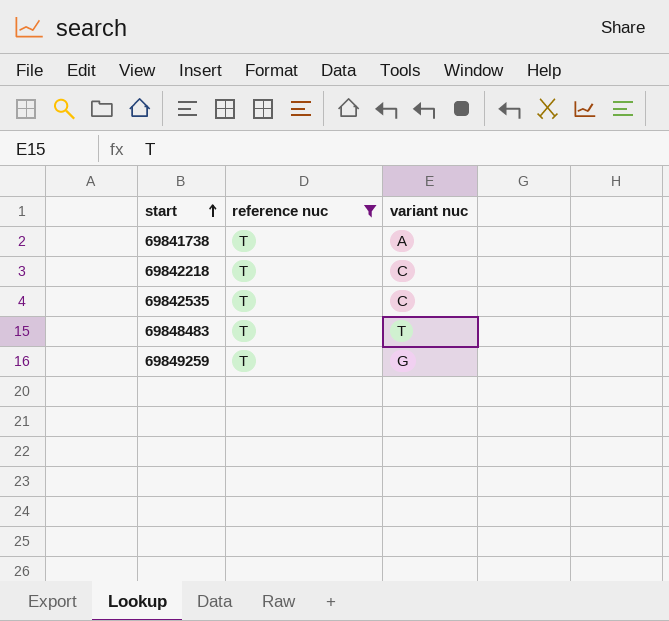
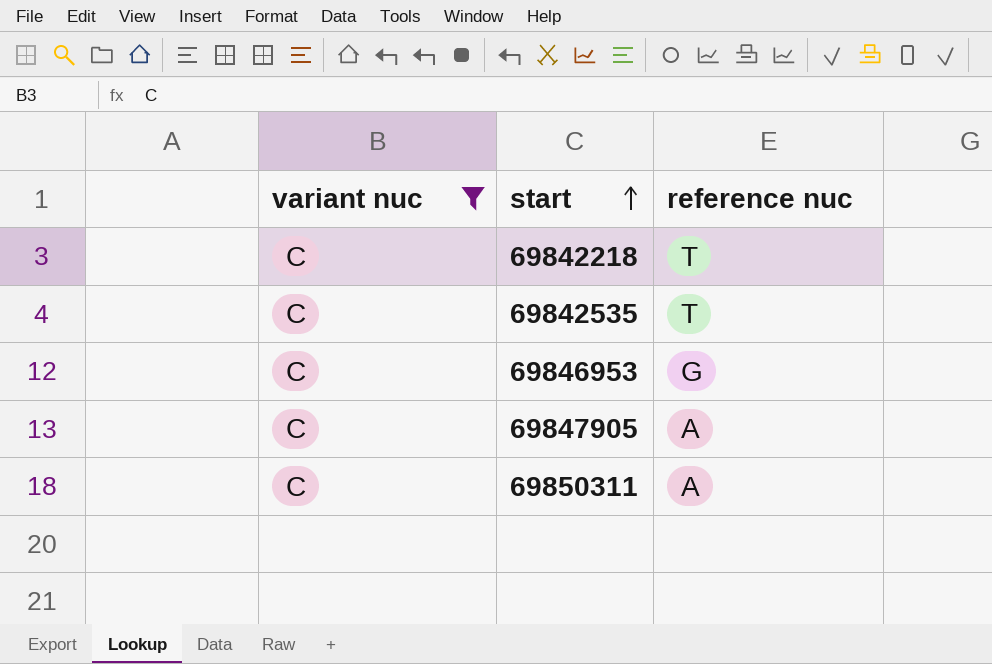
filter: reference nuc = T -> variant nuc = C
column variant nuc | position: 3 -> 1

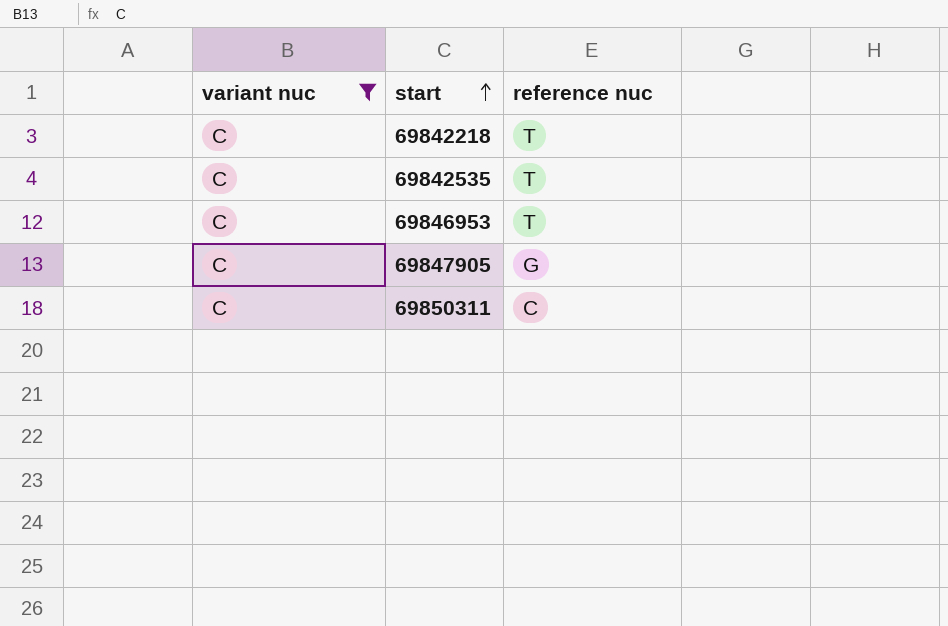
69846953 | reference nuc: G -> T
69847905 | reference nuc: A -> G
69850311 | reference nuc: A -> C

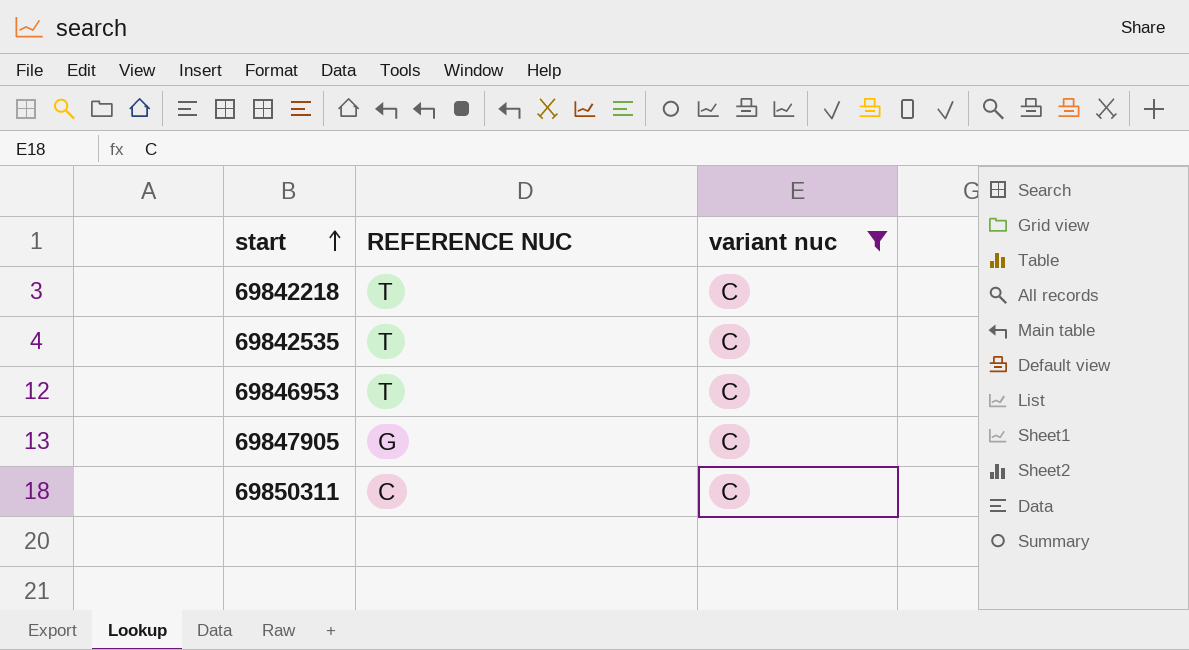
column name: reference nuc -> REFERENCE NUC
column variant nuc | position: 1 -> 3

